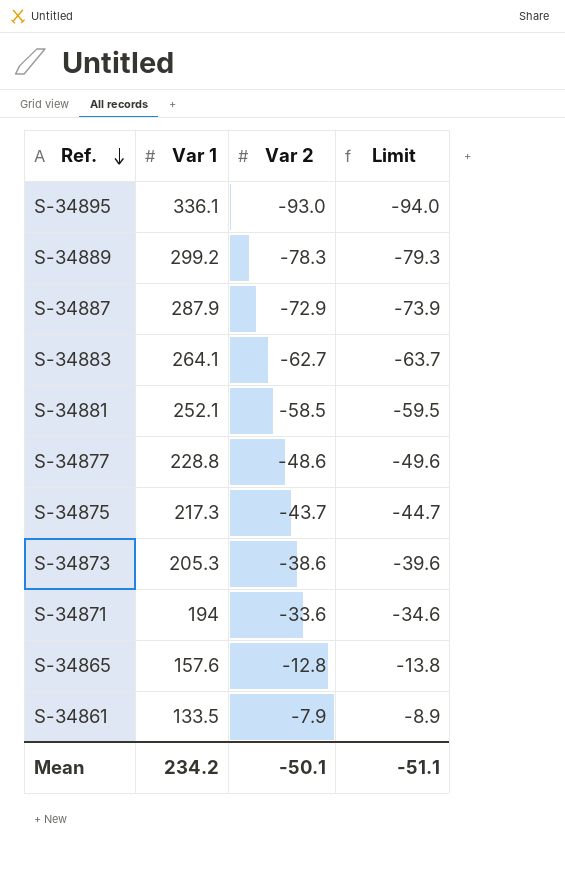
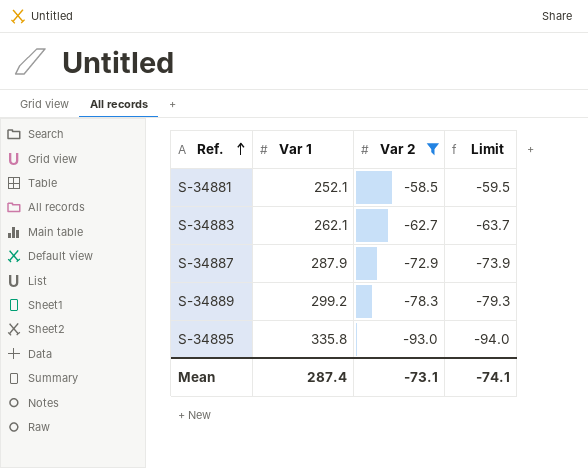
filter: none -> Var 2 <= -58.5
row order: Ref. descending -> Ref. ascending
S-34883 | Var 1: 264.1 -> 262.1
S-34895 | Var 1: 336.1 -> 335.8
Mean | Var 1: 234.2 -> 287.4
Mean | Var 2: -50.1 -> -73.1
Mean | Limit: -51.1 -> -74.1

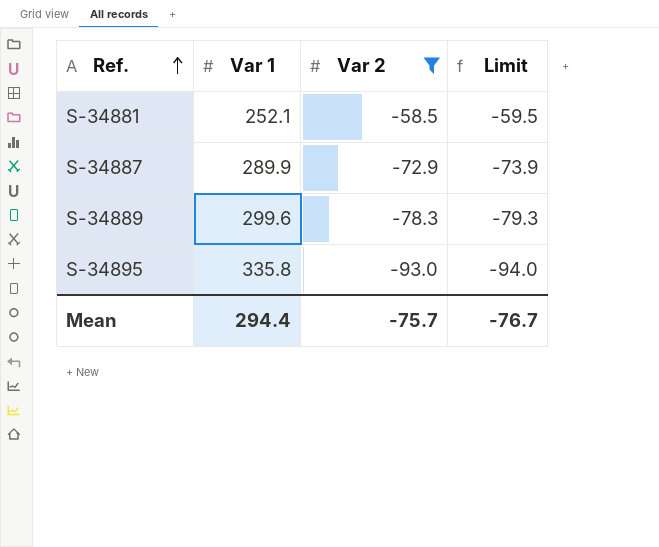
row S-34883: 262.1 | -62.7 | -63.7 -> none
S-34887 | Var 1: 287.9 -> 289.9
S-34889 | Var 1: 299.2 -> 299.6
Mean | Var 1: 287.4 -> 294.4
Mean | Var 2: -73.1 -> -75.7
Mean | Limit: -74.1 -> -76.7

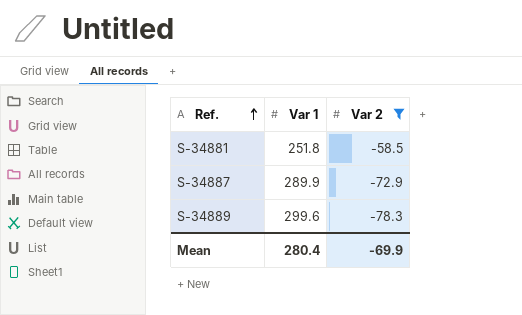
column Limit | formula: [Var 2] - 1 -> none
row S-34895: 335.8 | -93.0 | -94.0 -> none
S-34881 | Var 1: 252.1 -> 251.8
Mean | Var 1: 294.4 -> 280.4
Mean | Var 2: -75.7 -> -69.9

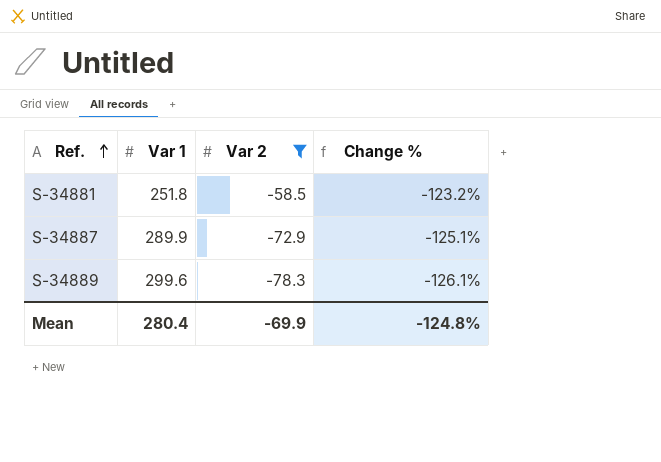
column Change % | formula: none -> ([Var 2] - [Var 1]) / [Var 1]

